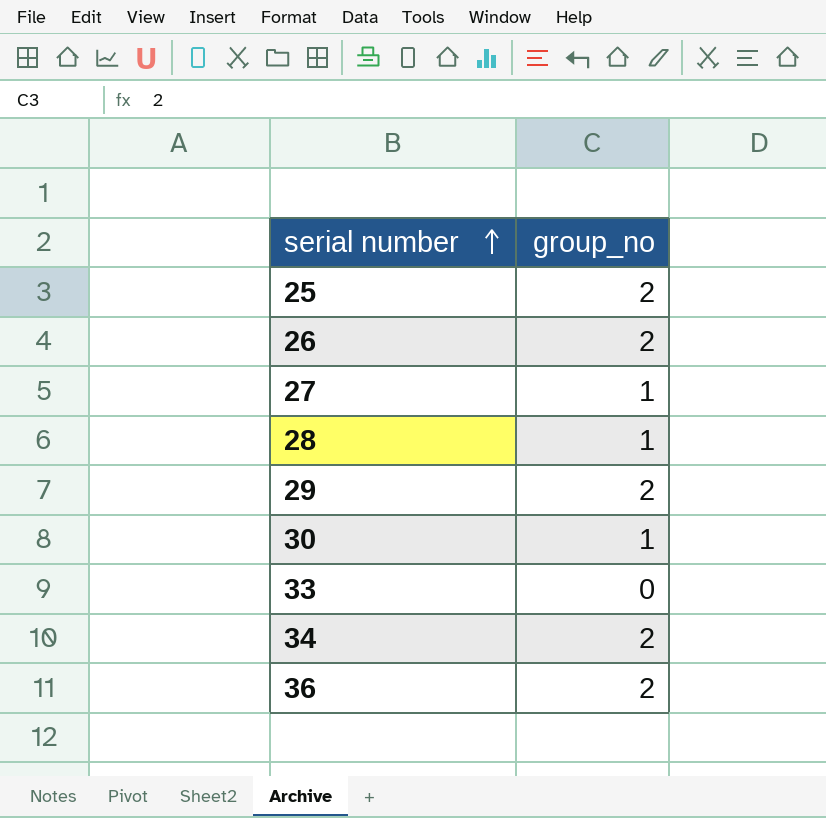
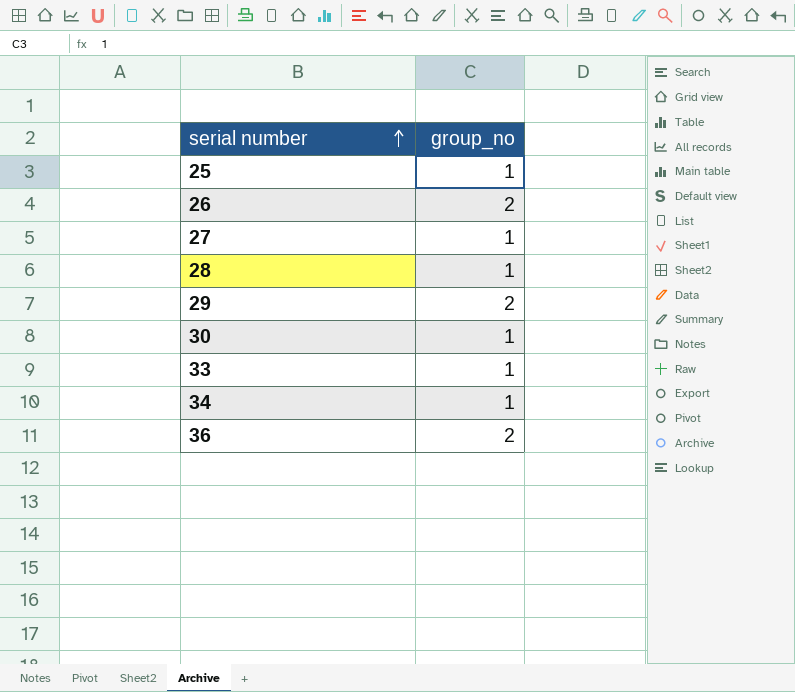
25 | group_no: 2 -> 1
33 | group_no: 0 -> 1
34 | group_no: 2 -> 1

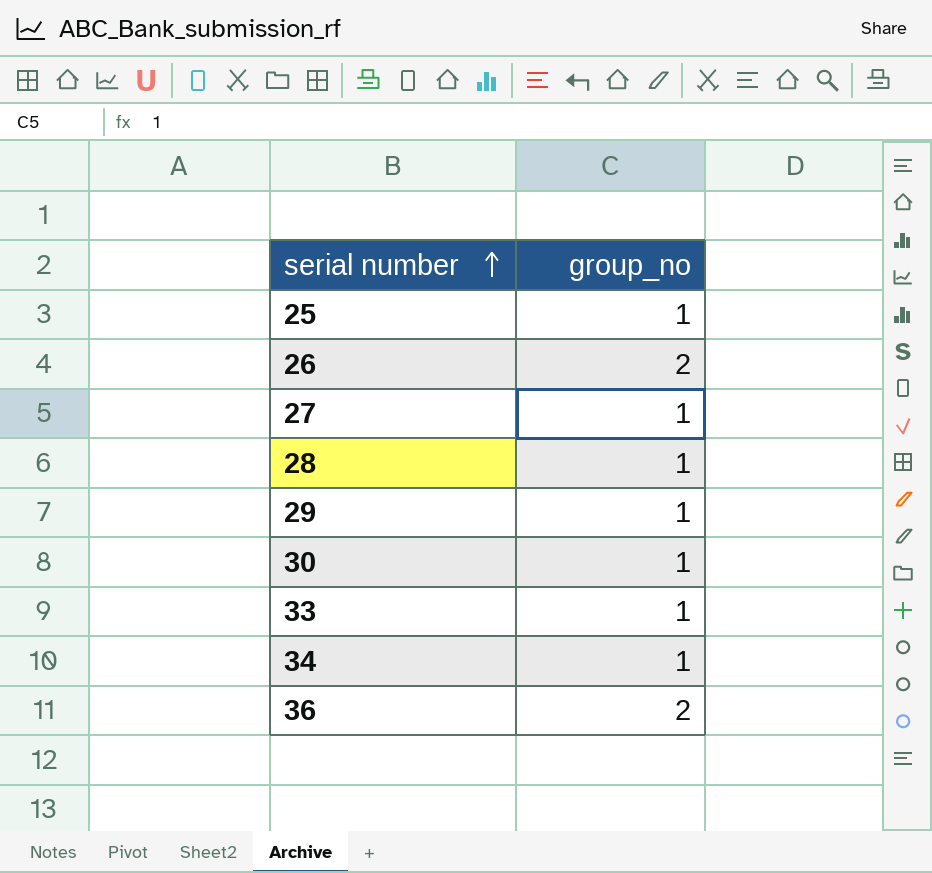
29 | group_no: 2 -> 1

